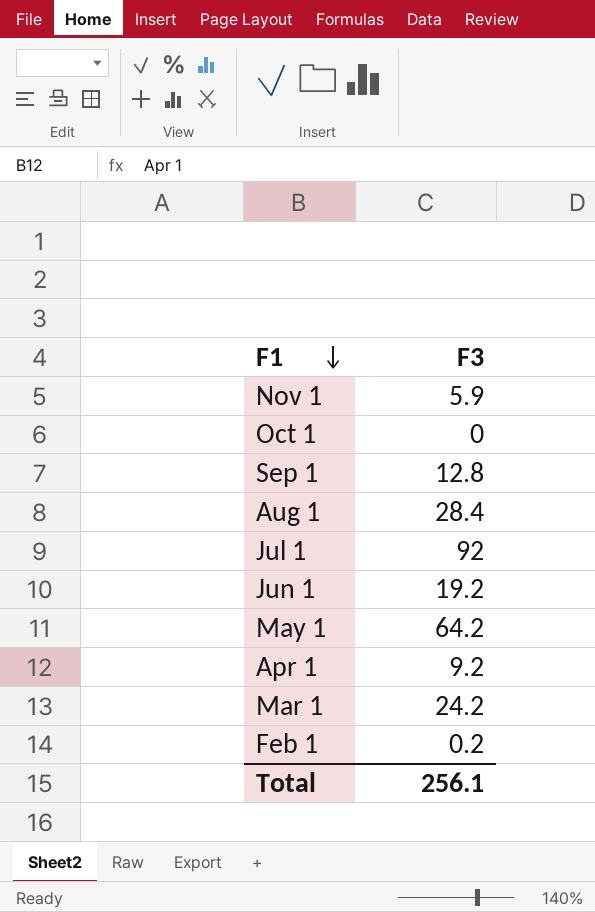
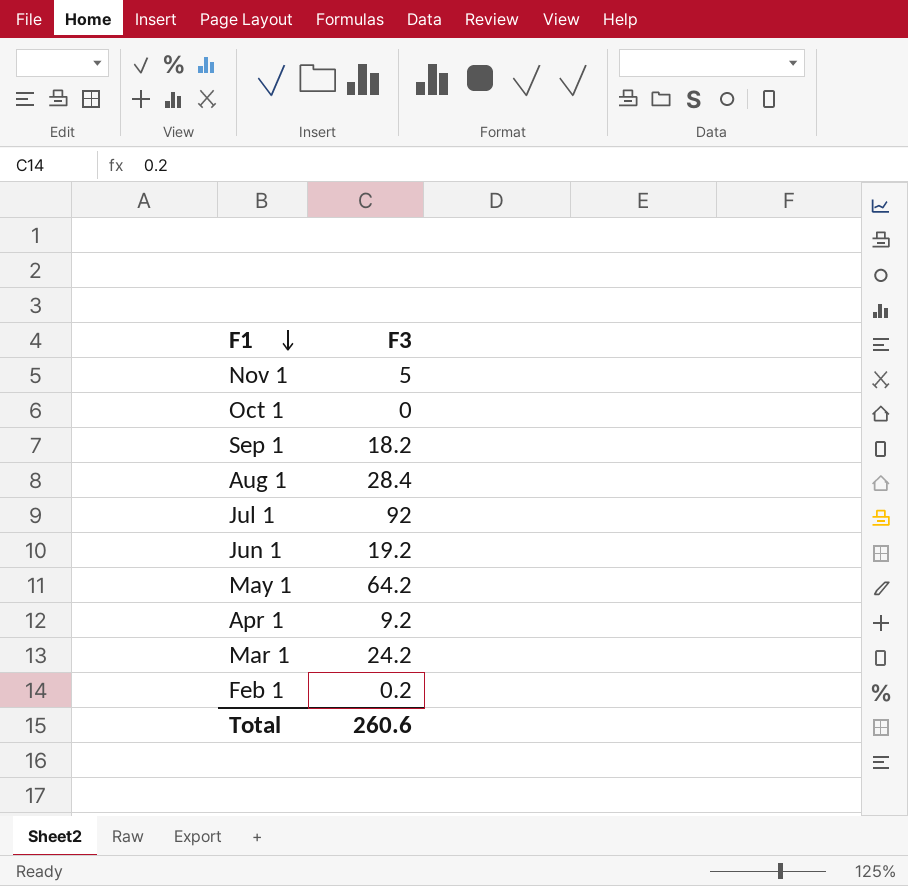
Nov 1 | F3: 5.9 -> 5
Sep 1 | F3: 12.8 -> 18.2
Total | F3: 256.1 -> 260.6

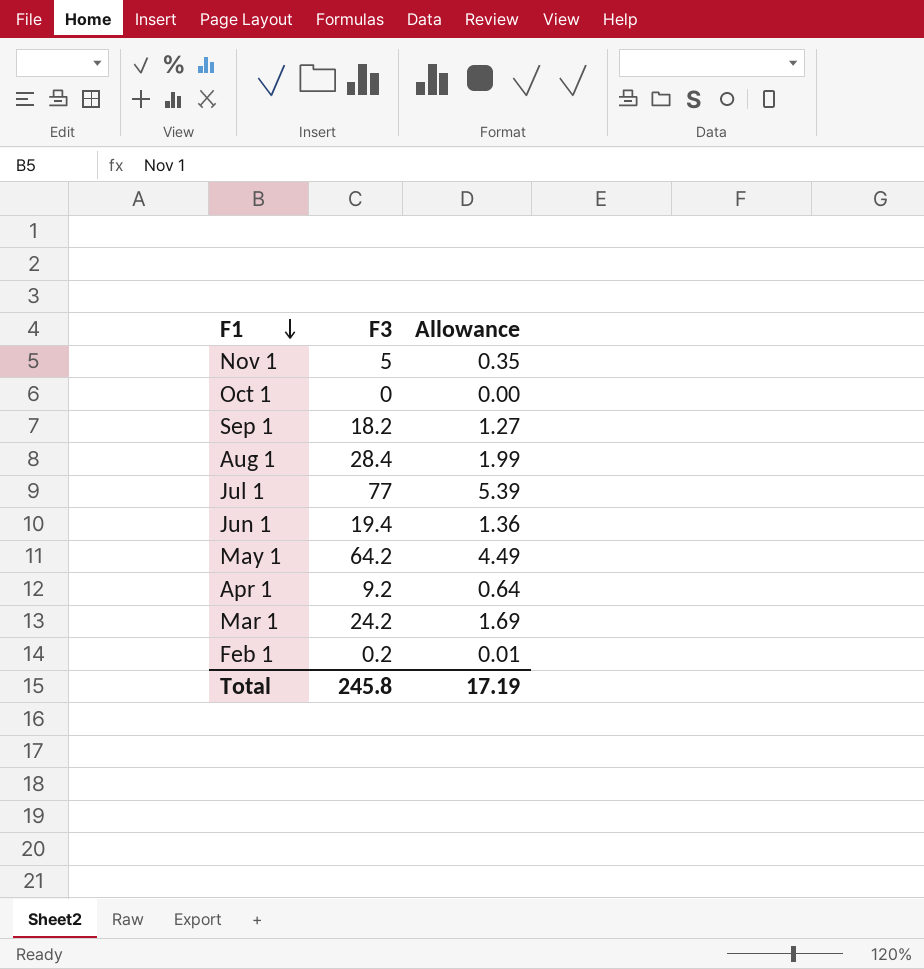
column Allowance | formula: none -> [F3] * 0.07
Jul 1 | F3: 92 -> 77
Jun 1 | F3: 19.2 -> 19.4
Total | F3: 260.6 -> 245.8

